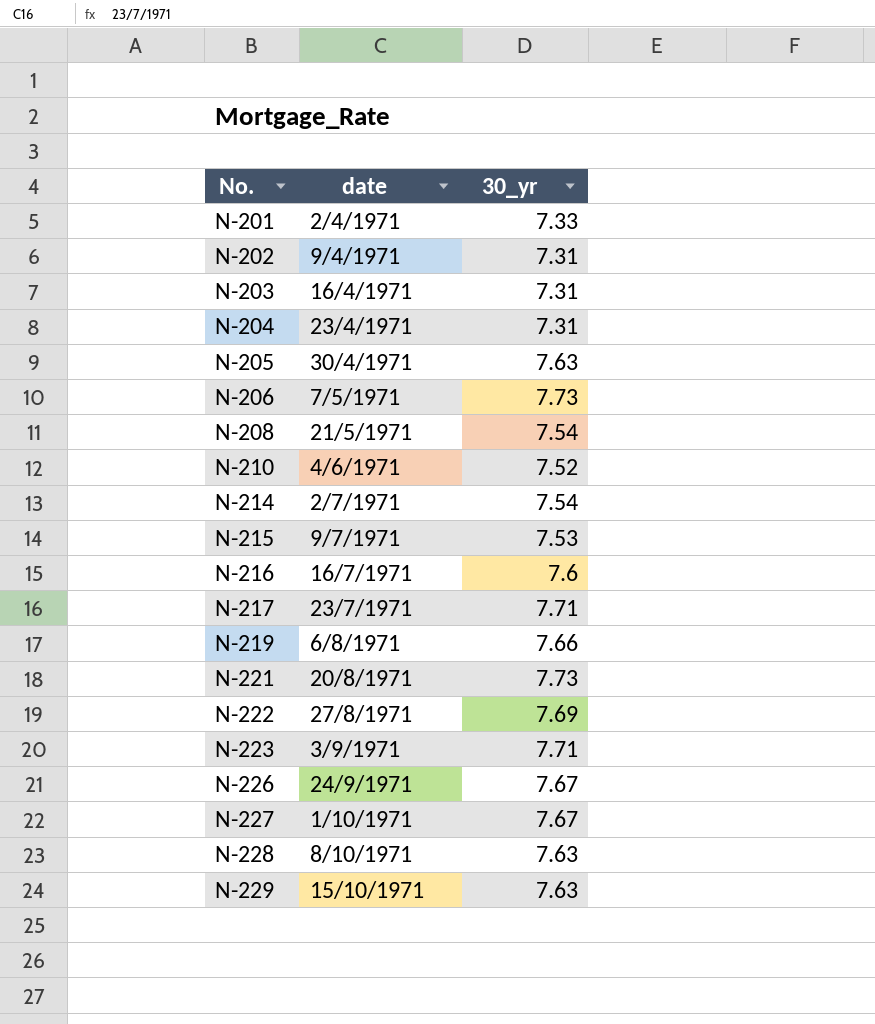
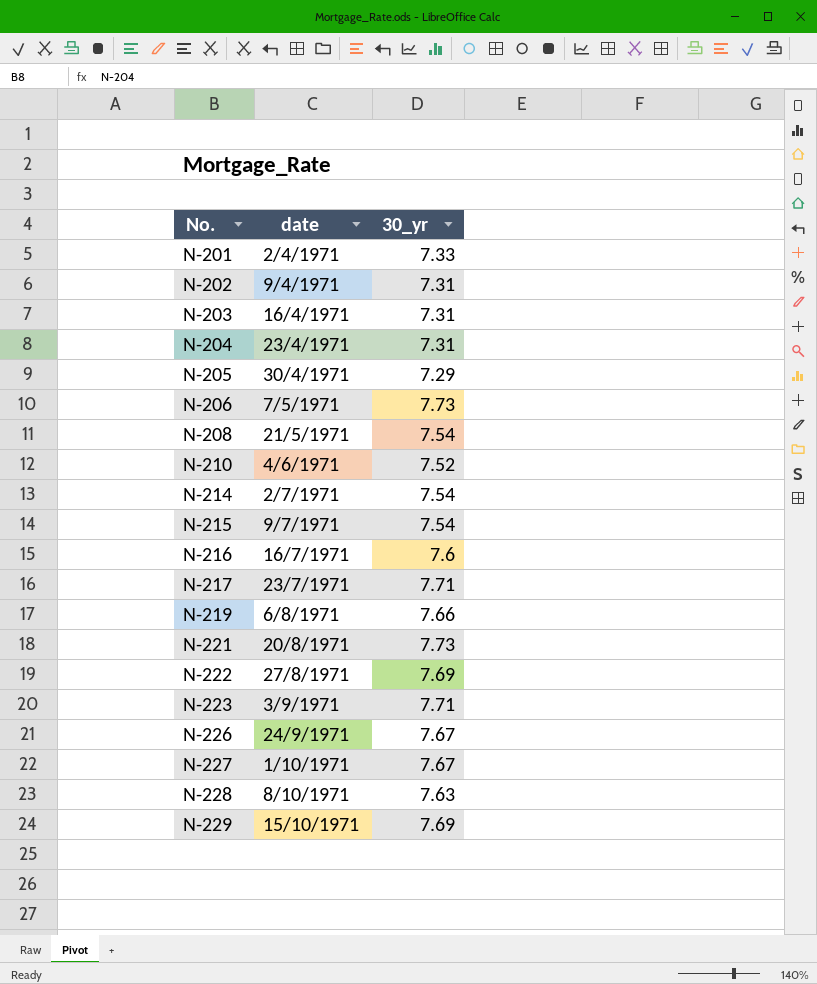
N-205 | 30_yr: 7.63 -> 7.29
N-215 | 30_yr: 7.53 -> 7.54
N-229 | 30_yr: 7.63 -> 7.69

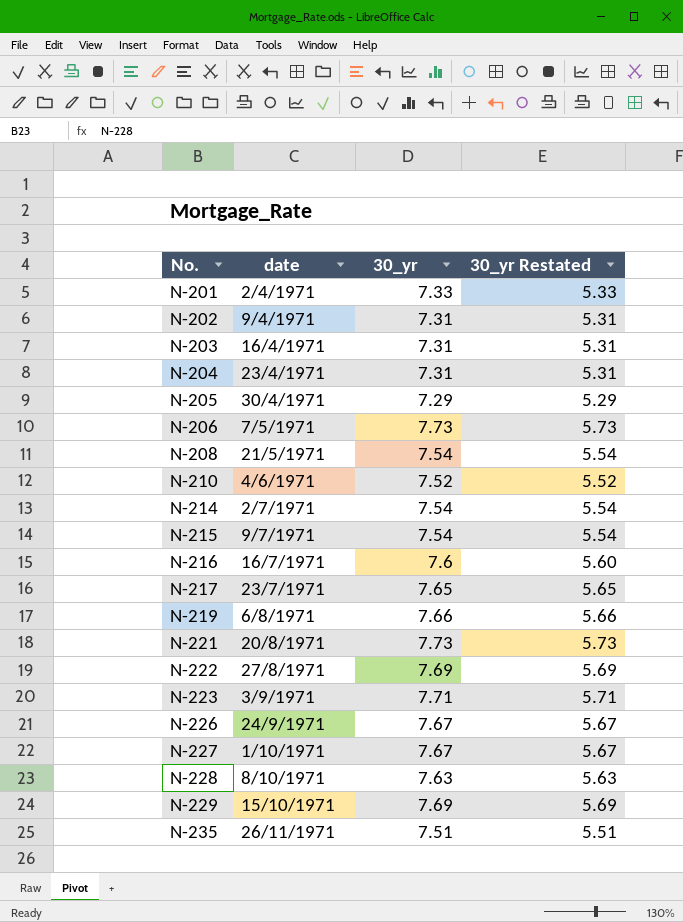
column 30_yr Restated | formula: none -> [30_yr] - 2
N-217 | 30_yr: 7.71 -> 7.65
row N-235: none -> 26/11/1971 | 7.51 | 5.51

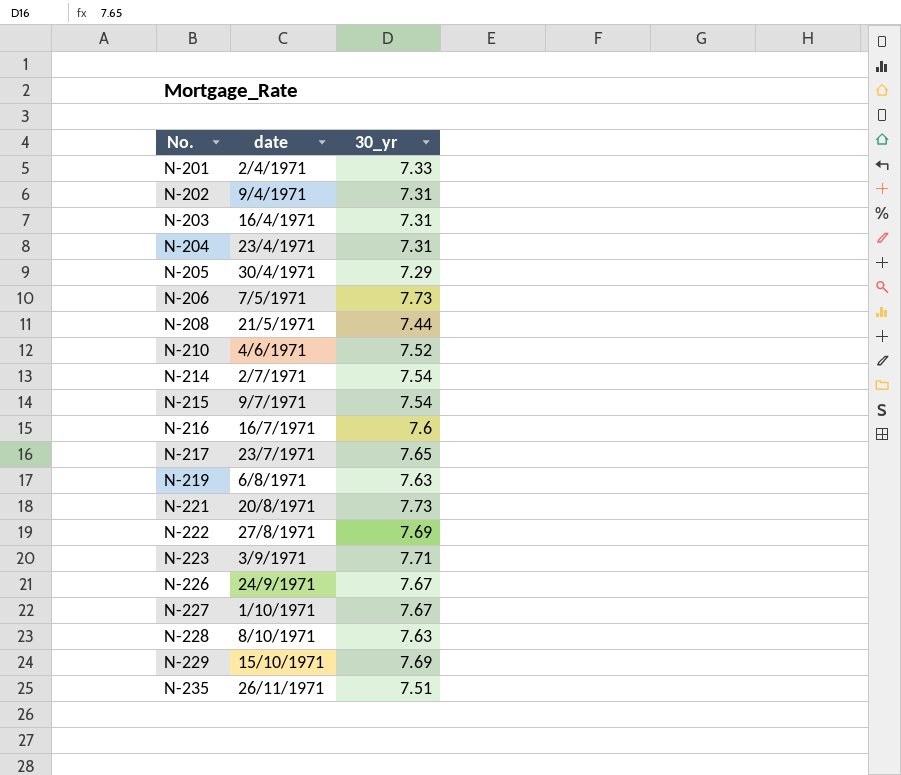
column 30_yr Restated | formula: [30_yr] - 2 -> none
N-208 | 30_yr: 7.54 -> 7.44
N-219 | 30_yr: 7.66 -> 7.63

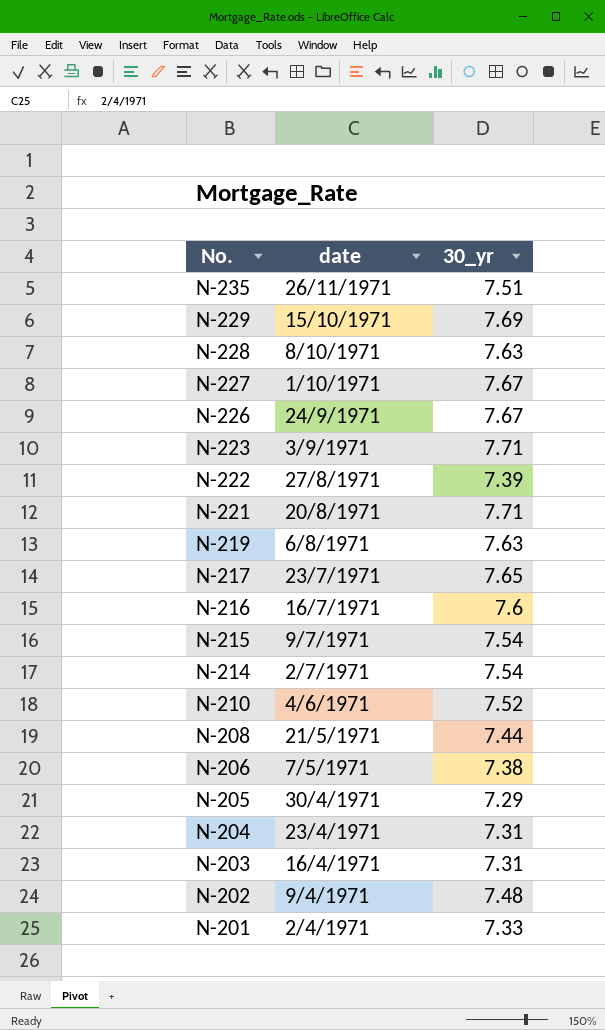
row order: No. ascending -> No. descending
N-222 | 30_yr: 7.69 -> 7.39
N-221 | 30_yr: 7.73 -> 7.71
N-206 | 30_yr: 7.73 -> 7.38
N-202 | 30_yr: 7.31 -> 7.48

